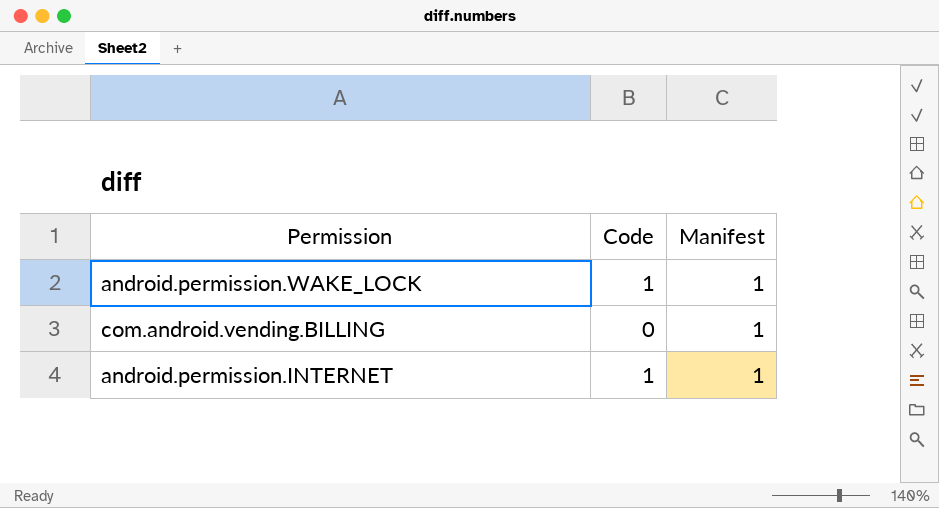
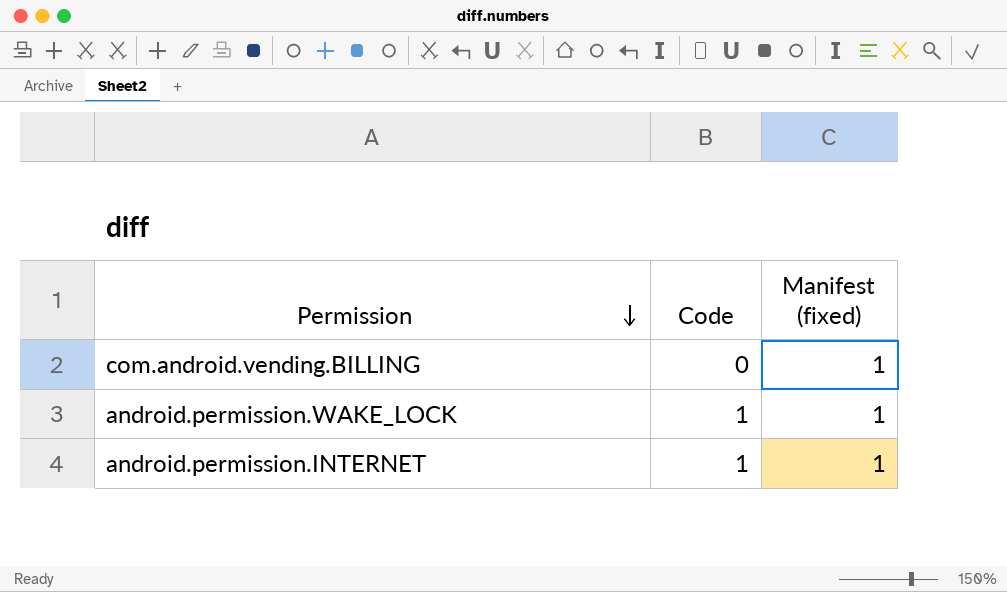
row order: none -> Permission descending
column name: Manifest -> Manifest (fixed)

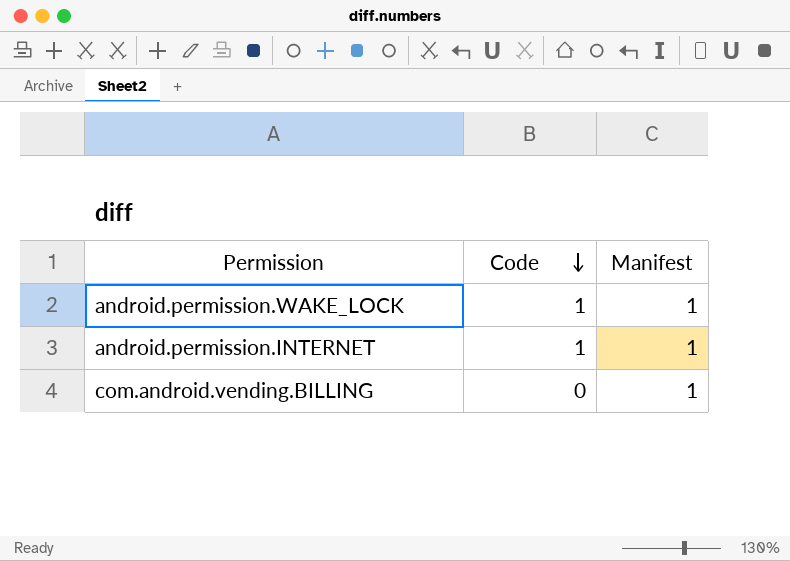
row order: Permission descending -> Code descending
column name: Manifest (fixed) -> Manifest

